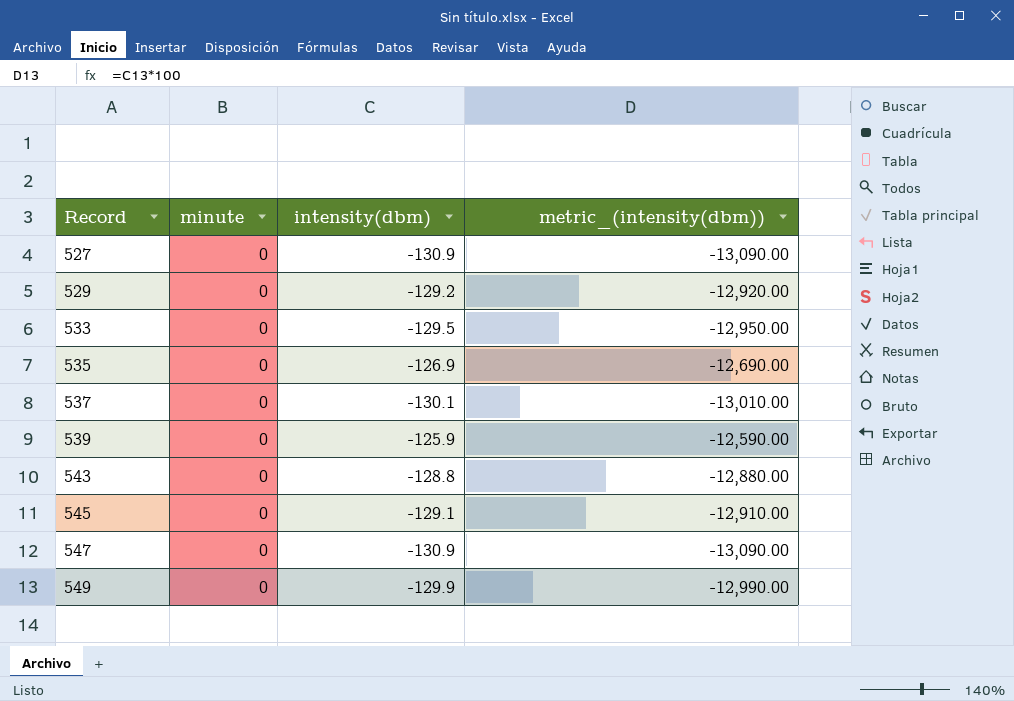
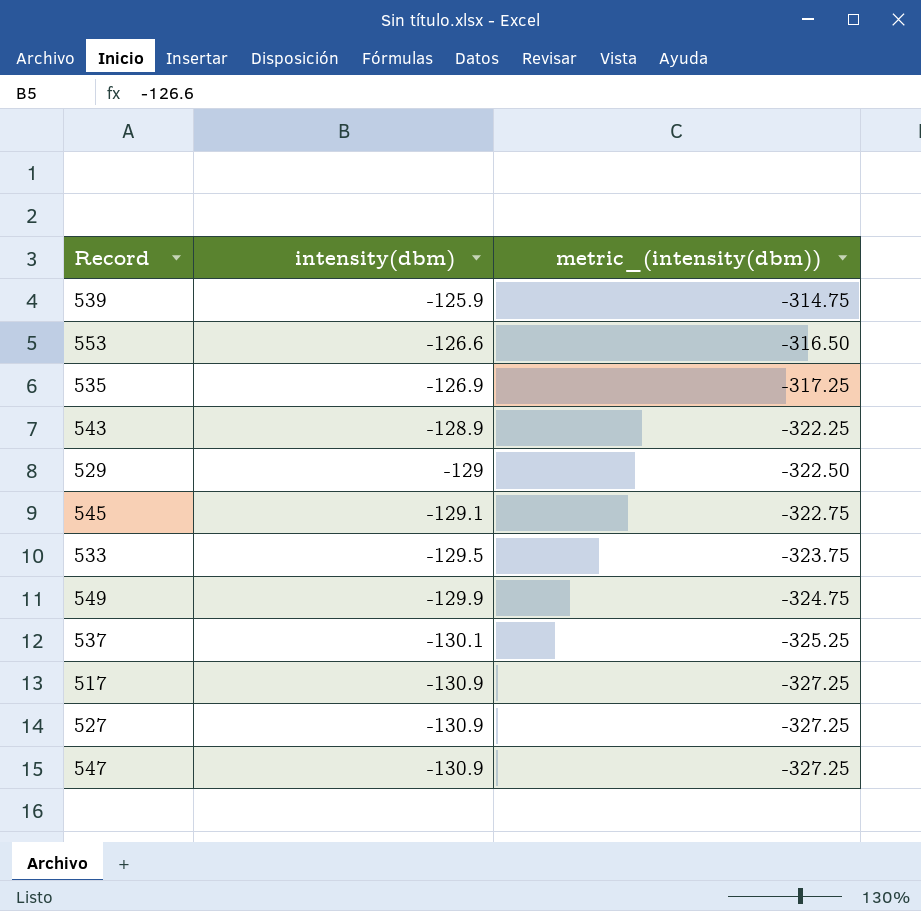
row order: Record ascending -> intensity(dbm) descending
column minute | position: 2 -> none
column metric_(intensity(dbm)) | formula: [intensity(dbm)] * 100 -> [intensity(dbm)] * 2.5
row 553: none -> -126.6 | -316.50
543 | intensity(dbm): -128.8 -> -128.9
529 | intensity(dbm): -129.2 -> -129
row 517: none -> -130.9 | -327.25

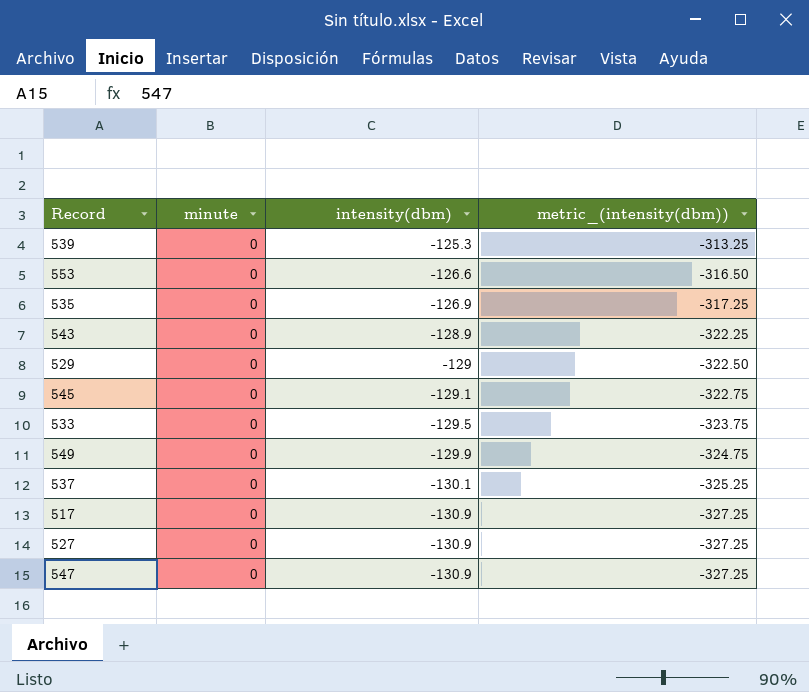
column minute | position: none -> 2
539 | intensity(dbm): -125.9 -> -125.3
539 | metric_(intensity(dbm)): -314.75 -> -313.25

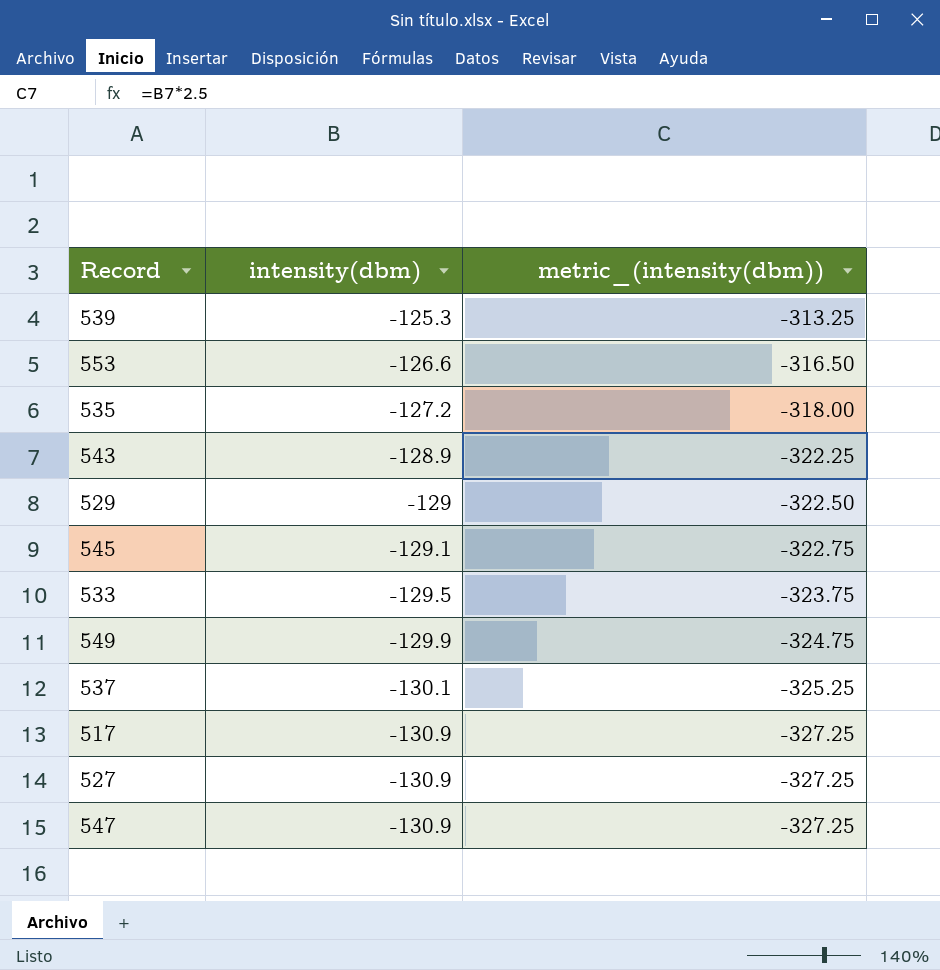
column minute | position: 2 -> none
535 | intensity(dbm): -126.9 -> -127.2
535 | metric_(intensity(dbm)): -317.25 -> -318.00

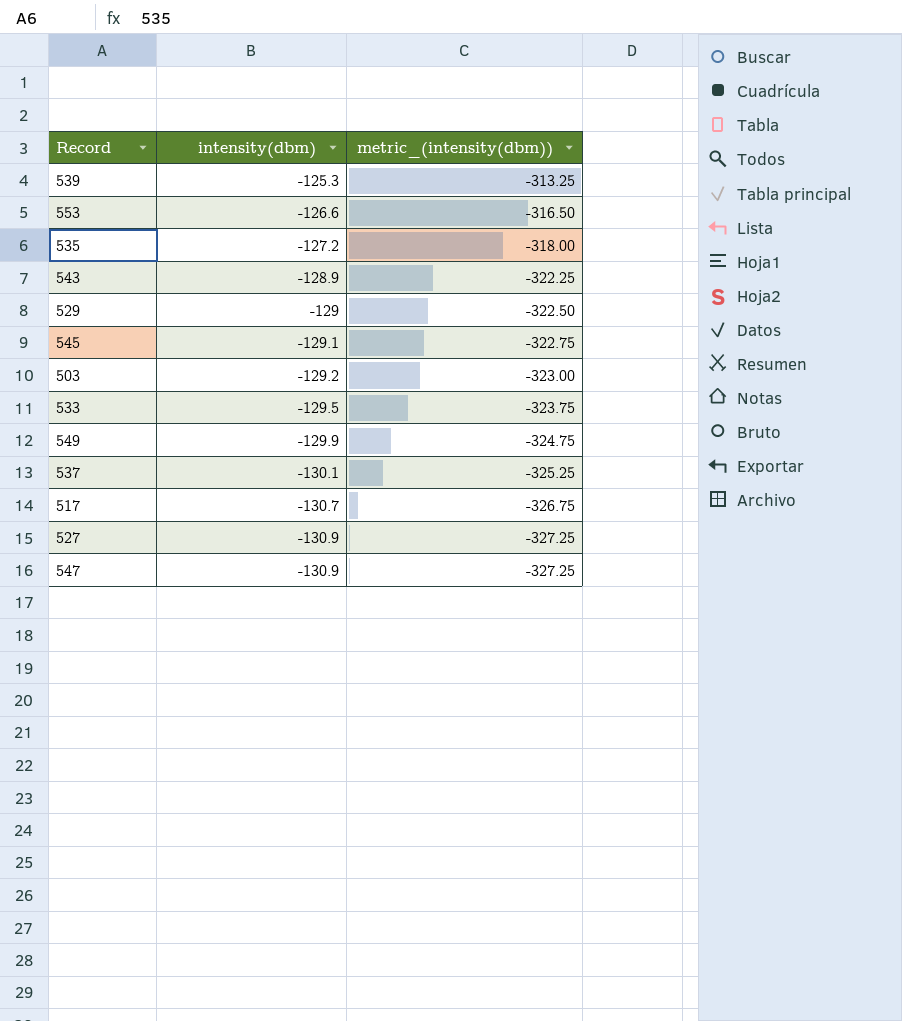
row 503: none -> -129.2 | -323.00
517 | intensity(dbm): -130.9 -> -130.7
517 | metric_(intensity(dbm)): -327.25 -> -326.75

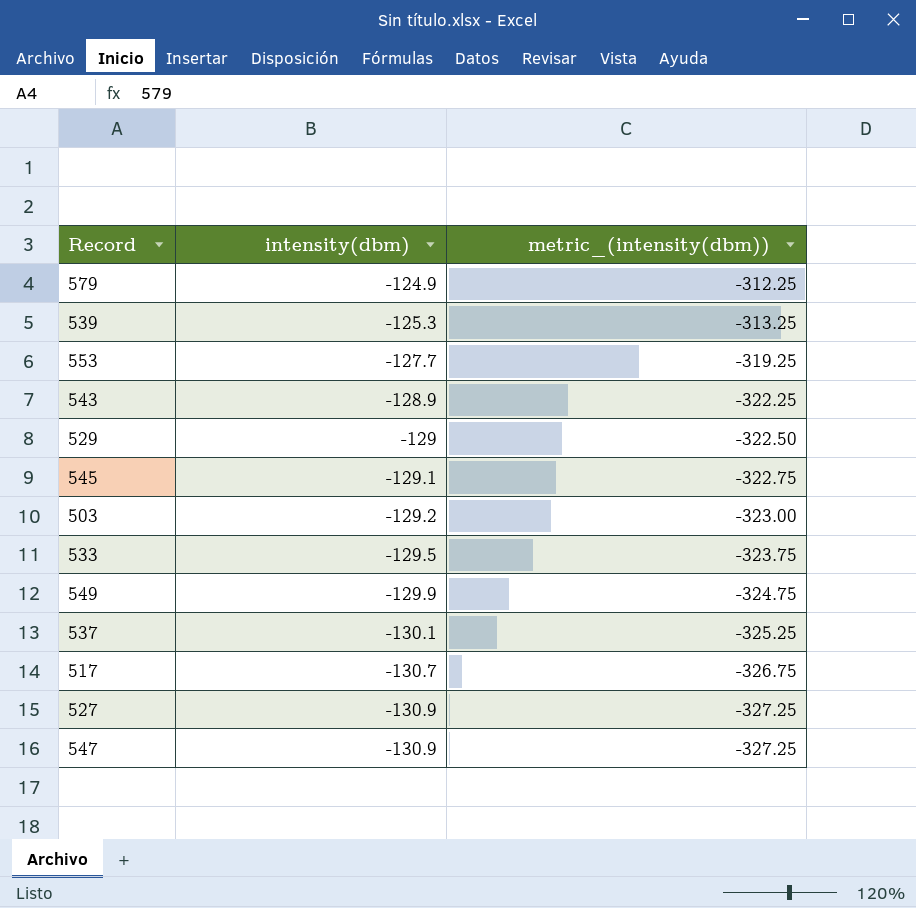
row 535: -127.2 | -318.00 -> none
row 579: none -> -124.9 | -312.25
553 | intensity(dbm): -126.6 -> -127.7
553 | metric_(intensity(dbm)): -316.50 -> -319.25

